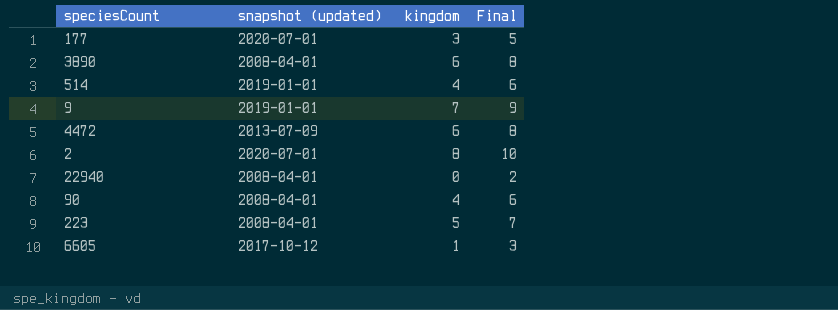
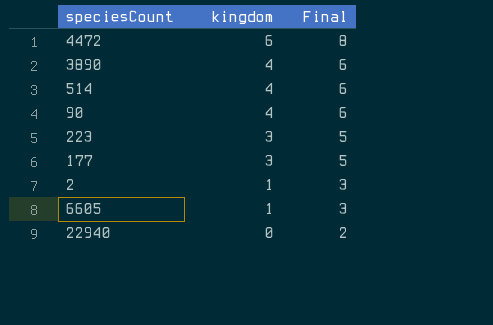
row order: none -> kingdom descending
column snapshot (updated) | position: 2 -> none
row 9: 2019-01-01 | 7 | 9 -> none
3890 | kingdom: 6 -> 4
3890 | Final: 8 -> 6
223 | kingdom: 5 -> 3
223 | Final: 7 -> 5
2 | kingdom: 8 -> 1
2 | Final: 10 -> 3

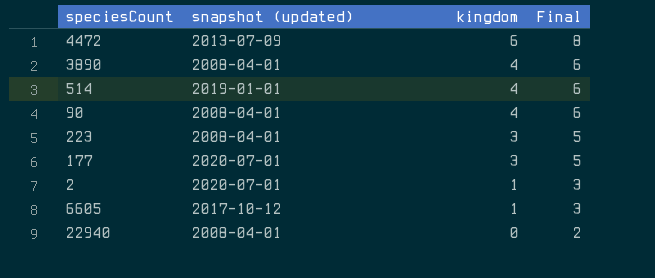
column snapshot (updated) | position: none -> 2

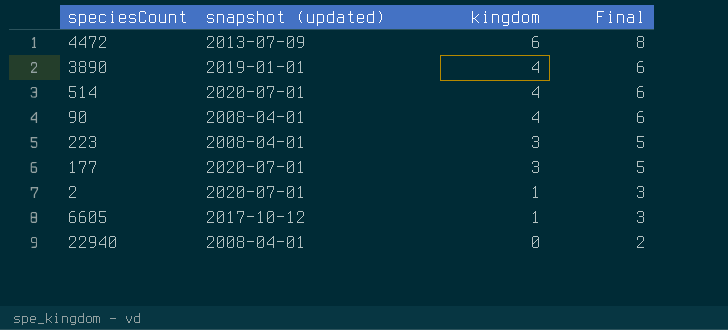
3890 | snapshot (updated): 2008-04-01 -> 2019-01-01
514 | snapshot (updated): 2019-01-01 -> 2020-07-01

